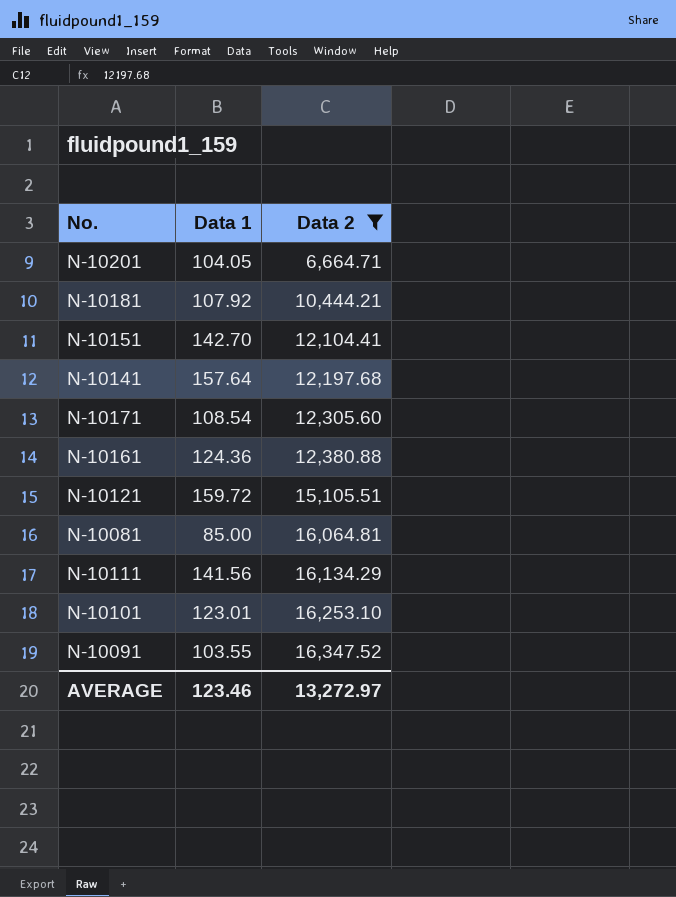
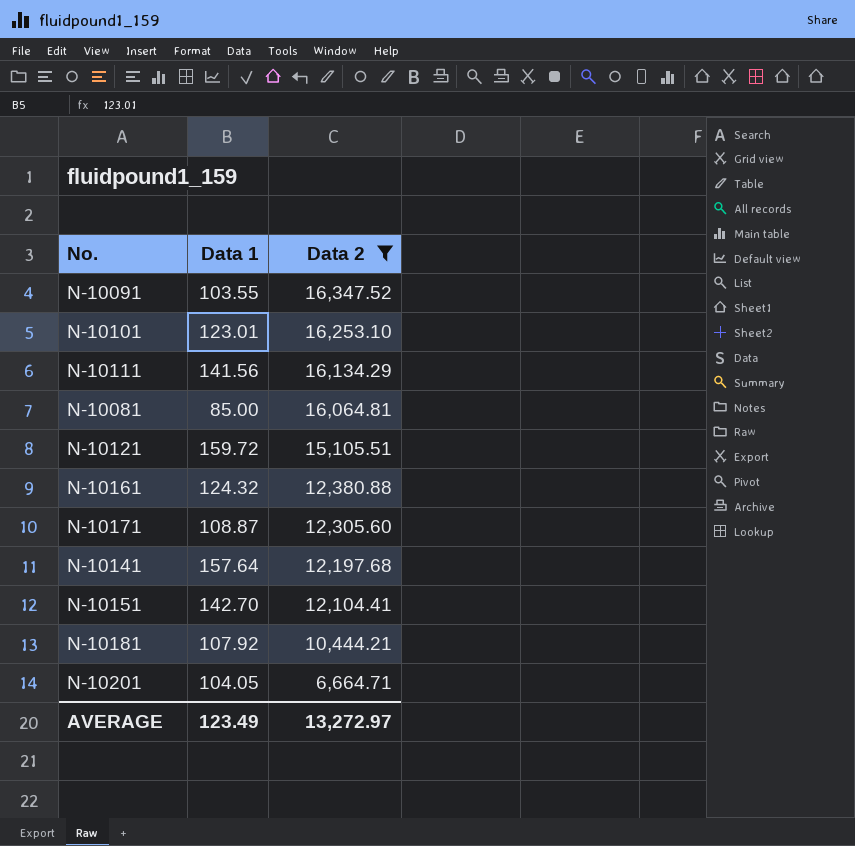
row order: Data 2 ascending -> Data 2 descending
N-10161 | Data 1: 124.36 -> 124.32
N-10171 | Data 1: 108.54 -> 108.87
AVERAGE | Data 1: 123.46 -> 123.49

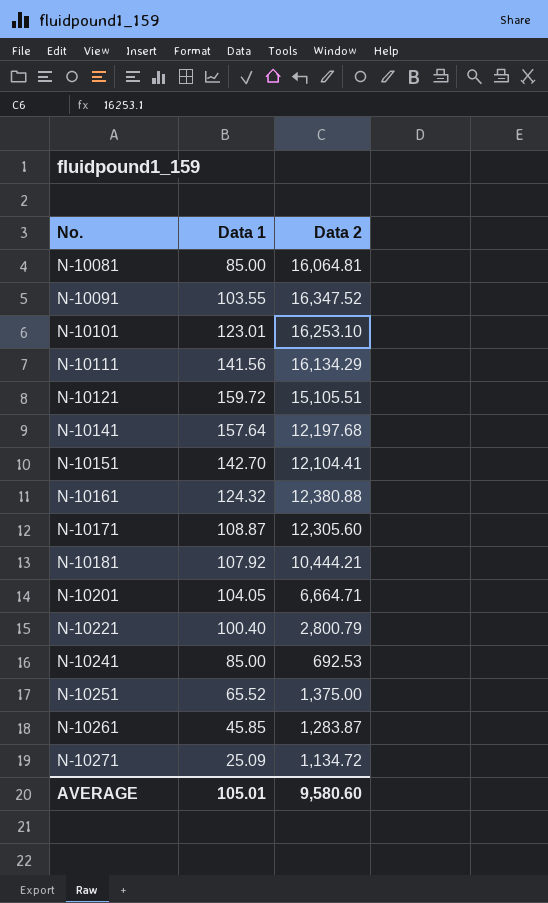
filter: Data 2 >= 6,664.71 -> none
row order: Data 2 descending -> No. ascending
AVERAGE | Data 1: 123.49 -> 105.01
AVERAGE | Data 2: 13,272.97 -> 9,580.60

